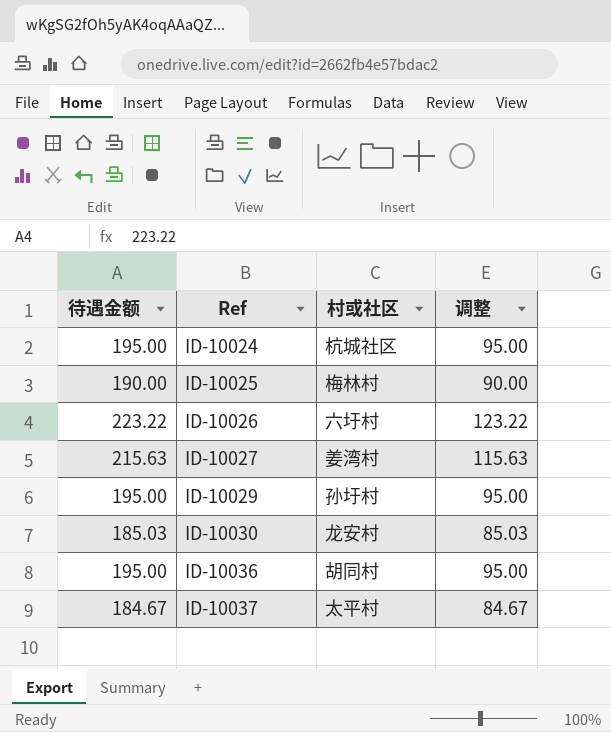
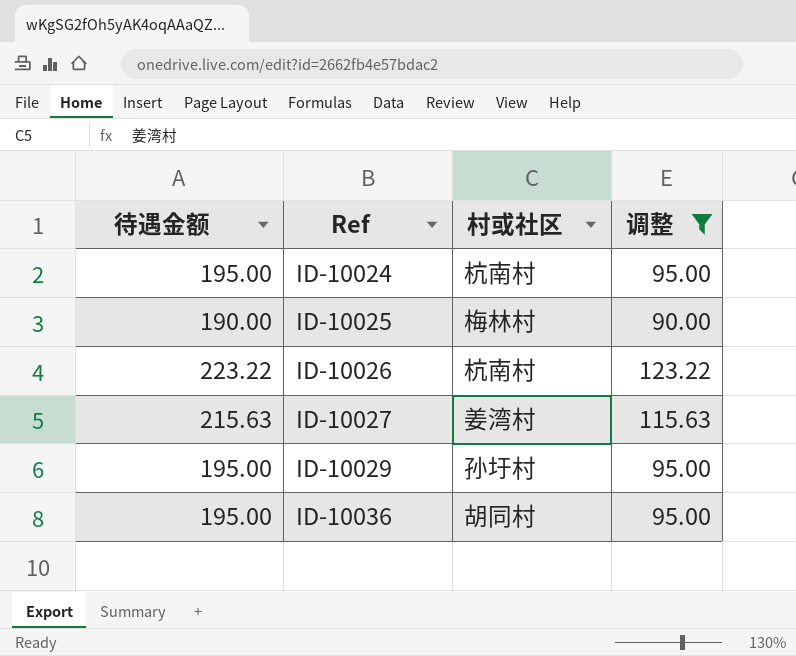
filter: none -> 调整 >= 90.00
ID-10024 | 村或社区: 杭城社区 -> 杭南村
ID-10026 | 村或社区: 六圩村 -> 杭南村

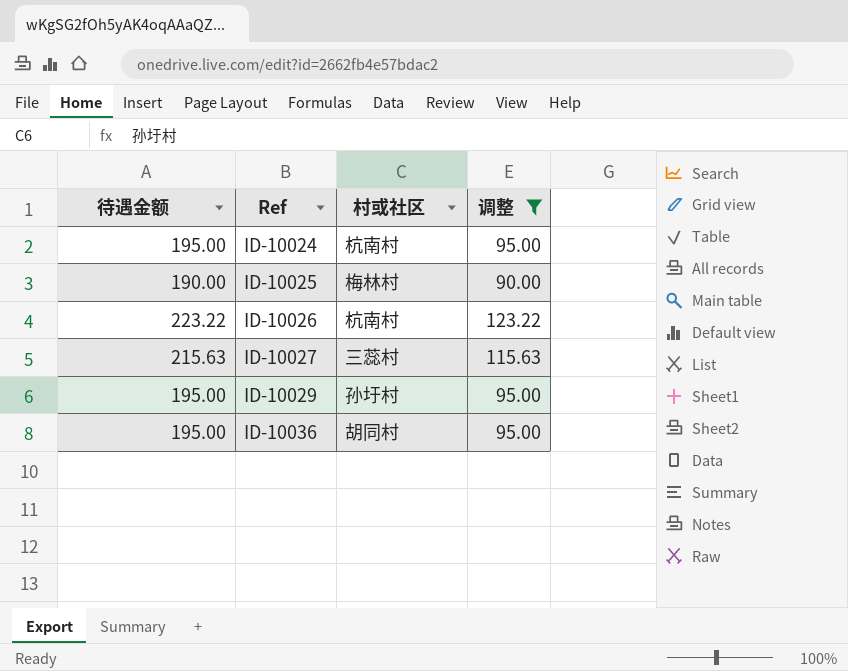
ID-10027 | 村或社区: 姜湾村 -> 三蕊村

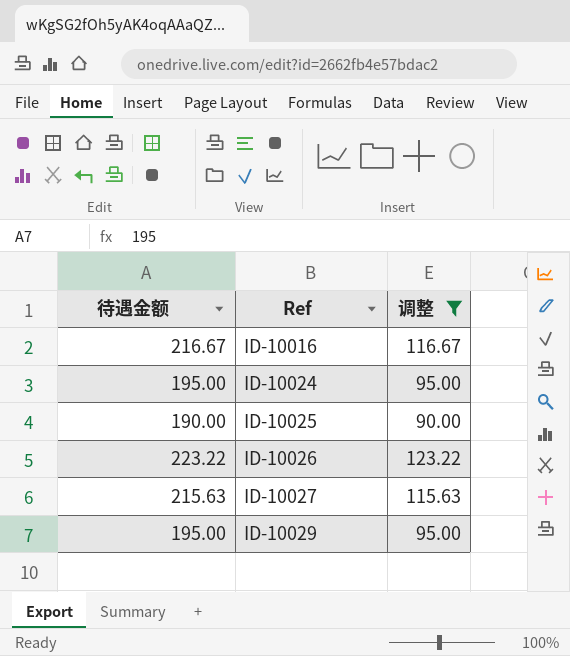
column 村或社区 | position: 3 -> none
row ID-10036: 195.00 | 胡同村 | 95.00 -> none
row ID-10016: none -> 216.67 | 116.67

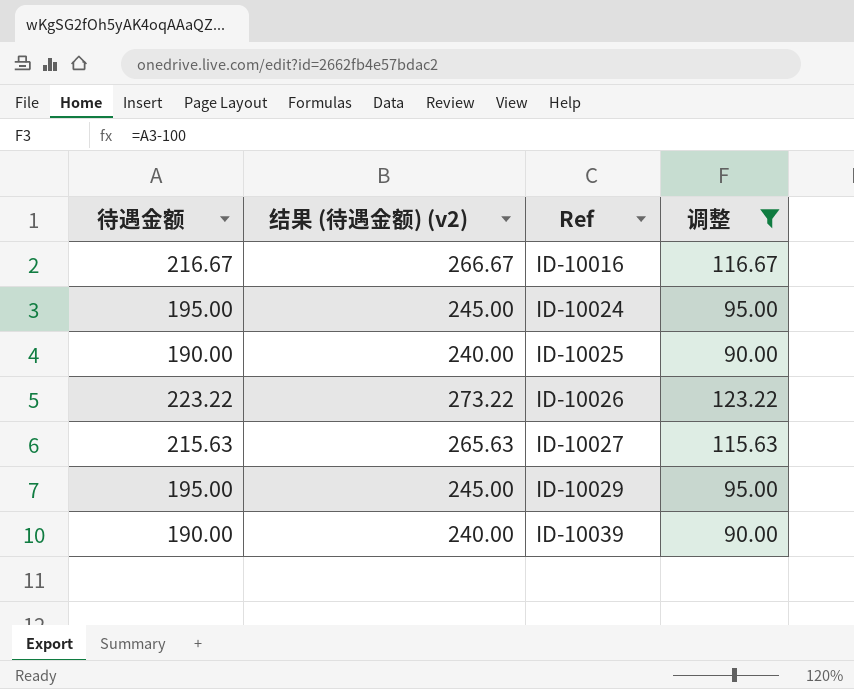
column 结果 (待遇金额) (v2) | formula: none -> [待遇金额] + 50
row ID-10039: none -> 190.00 | 240.00 | 90.00

